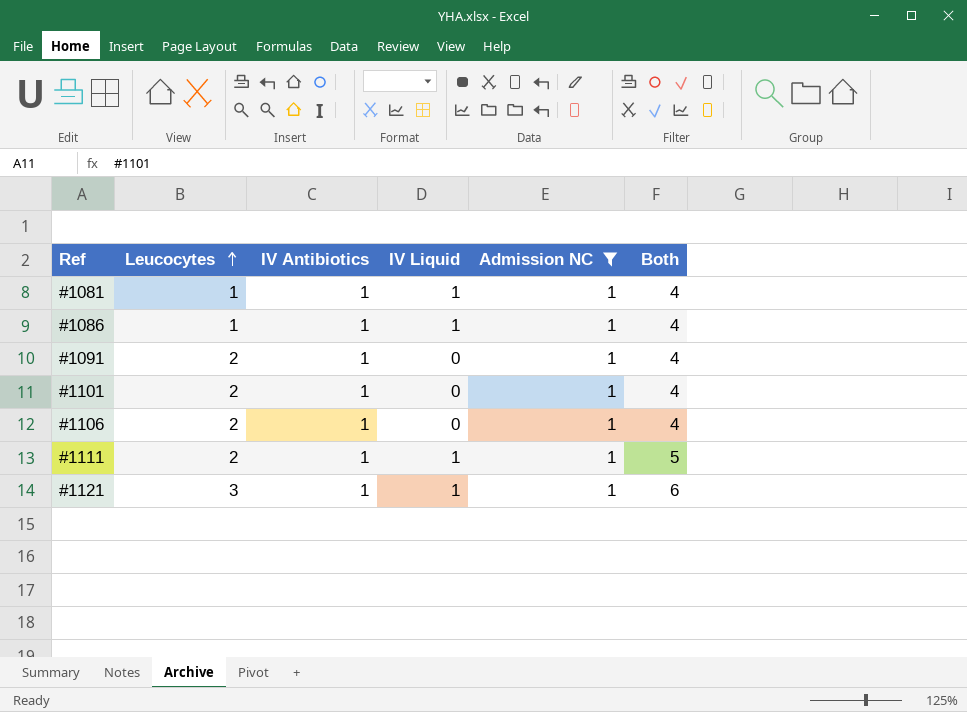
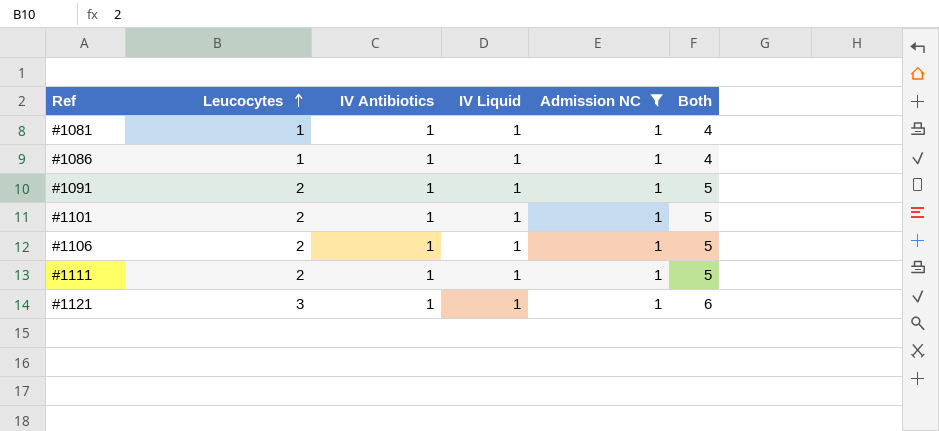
#1091 | IV Liquid: 0 -> 1
#1091 | Both: 4 -> 5
#1101 | IV Liquid: 0 -> 1
#1101 | Both: 4 -> 5
#1106 | IV Liquid: 0 -> 1
#1106 | Both: 4 -> 5

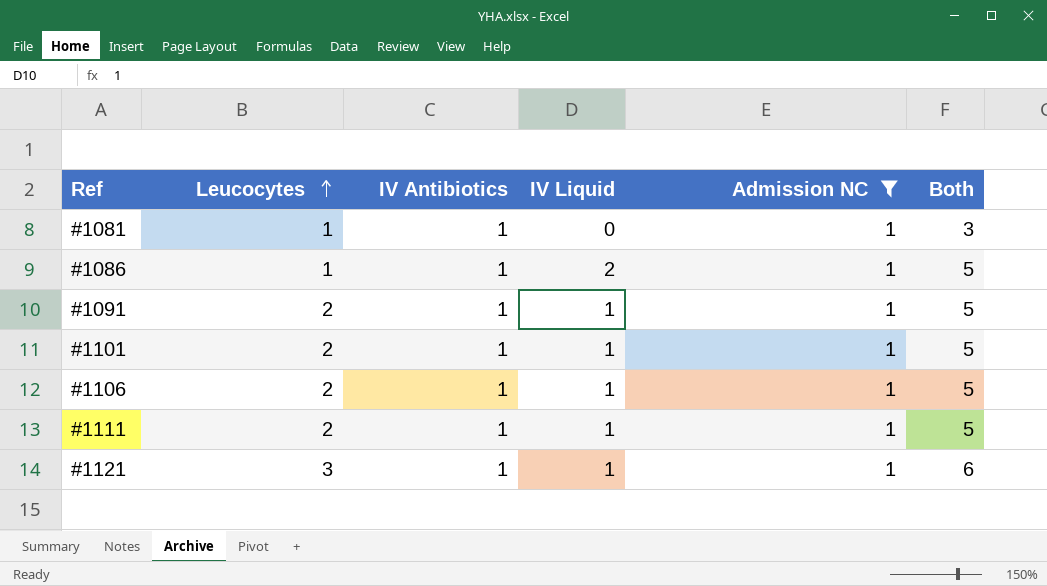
#1081 | IV Liquid: 1 -> 0
#1081 | Both: 4 -> 3
#1086 | IV Liquid: 1 -> 2
#1086 | Both: 4 -> 5

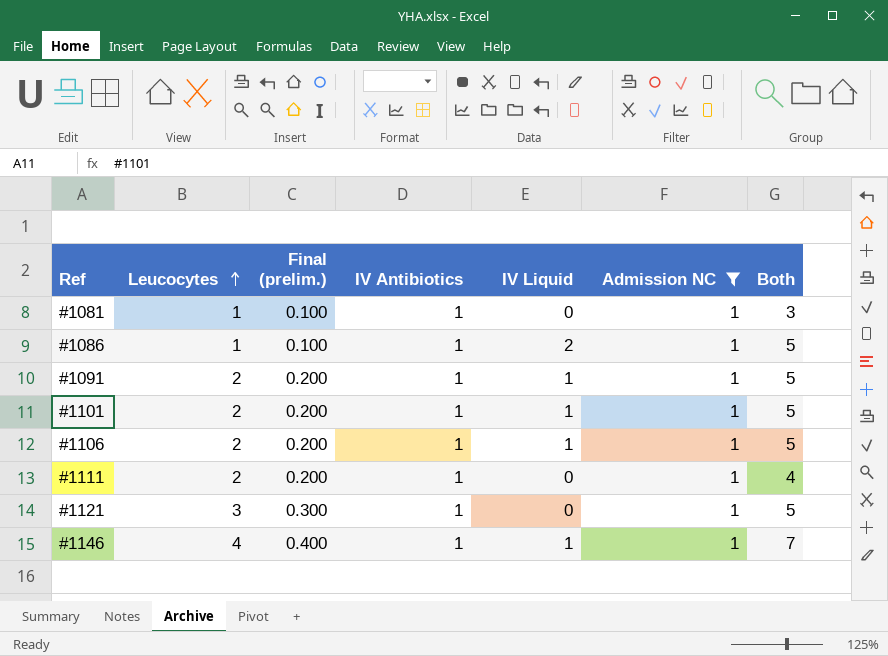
column Final (prelim.) | formula: none -> [Leucocytes] * 0.1
#1111 | IV Liquid: 1 -> 0
#1111 | Both: 5 -> 4
#1121 | IV Liquid: 1 -> 0
#1121 | Both: 6 -> 5
row #1146: none -> 4 | 0.400 | 1 | 1 | 1 | 7

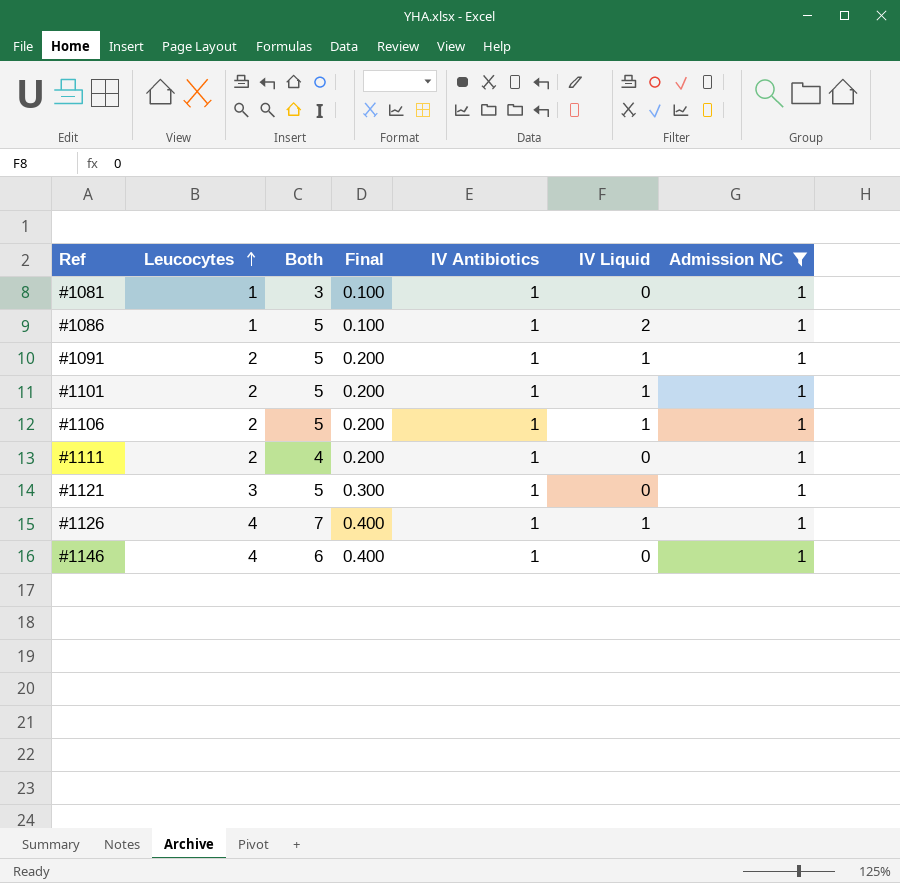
column Both | position: 7 -> 3
column name: Final (prelim.) -> Final
row #1126: none -> 4 | 7 | 0.400 | 1 | 1 | 1
#1146 | Both: 7 -> 6
#1146 | IV Liquid: 1 -> 0

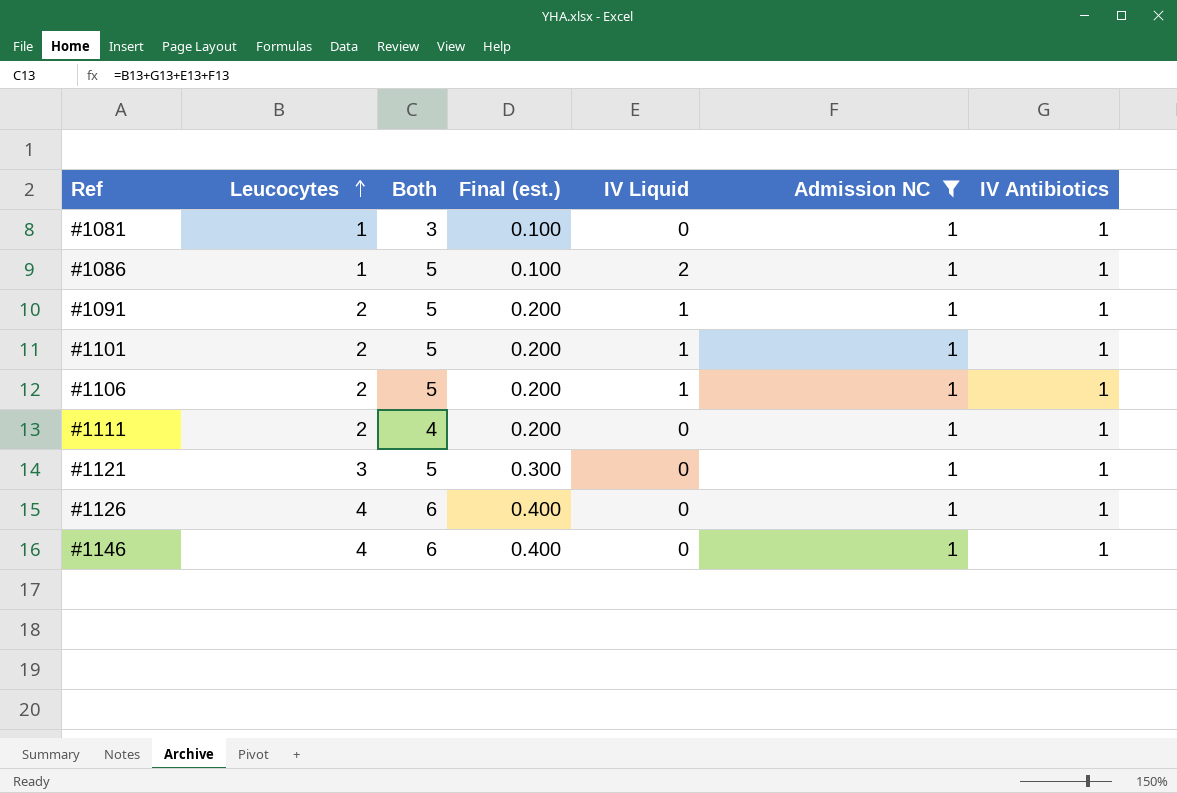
column name: Final -> Final (est.)
column IV Antibiotics | position: 5 -> 7
#1126 | Both: 7 -> 6
#1126 | IV Liquid: 1 -> 0

